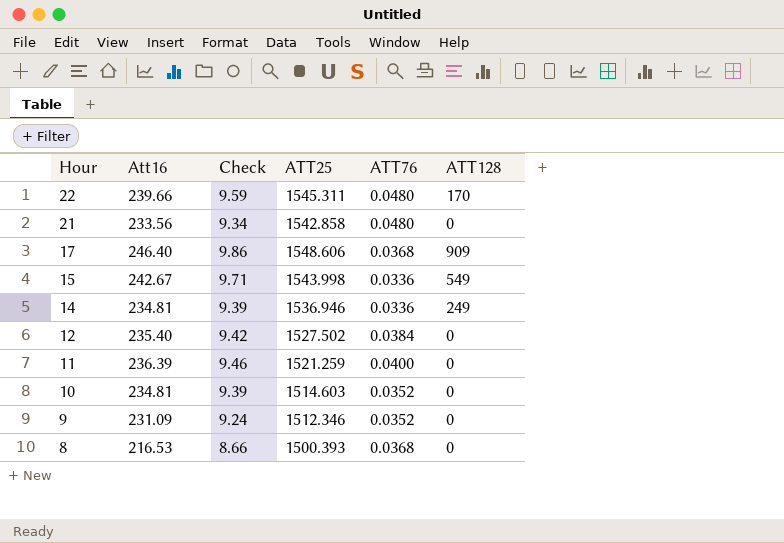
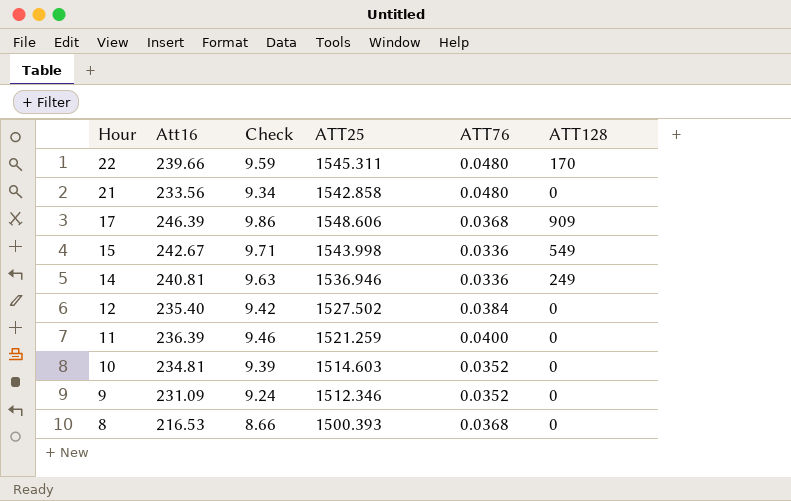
17 | Att16: 246.40 -> 246.39
14 | Att16: 234.81 -> 240.81
14 | Check: 9.39 -> 9.63

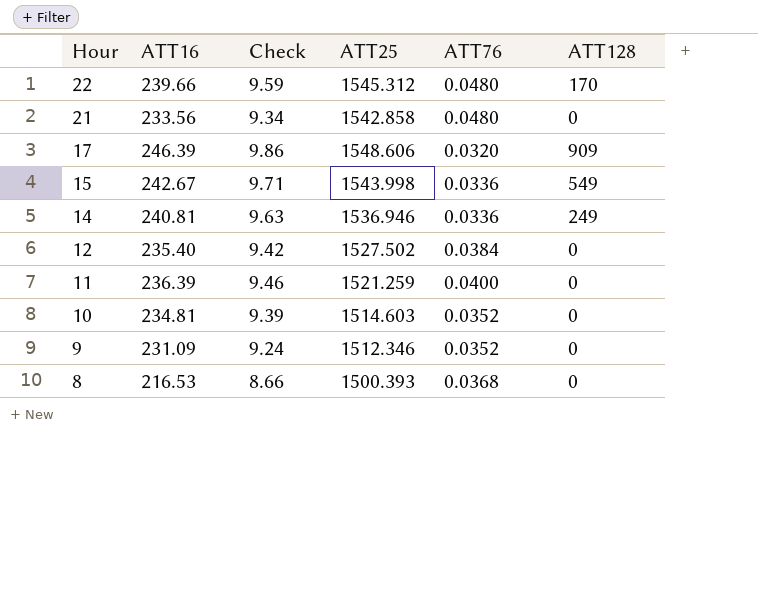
column name: Att16 -> ATT16
22 | ATT25: 1545.311 -> 1545.312
17 | ATT76: 0.0368 -> 0.0320

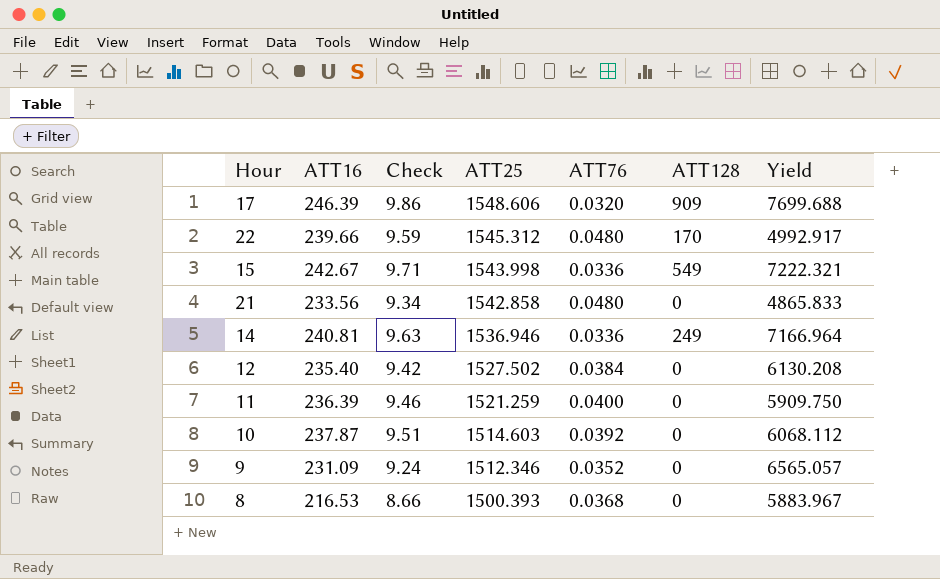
row order: Hour descending -> ATT25 descending
column Yield | formula: none -> [ATT16] / [ATT76]
10 | ATT16: 234.81 -> 237.87
10 | Check: 9.39 -> 9.51
10 | ATT76: 0.0352 -> 0.0392

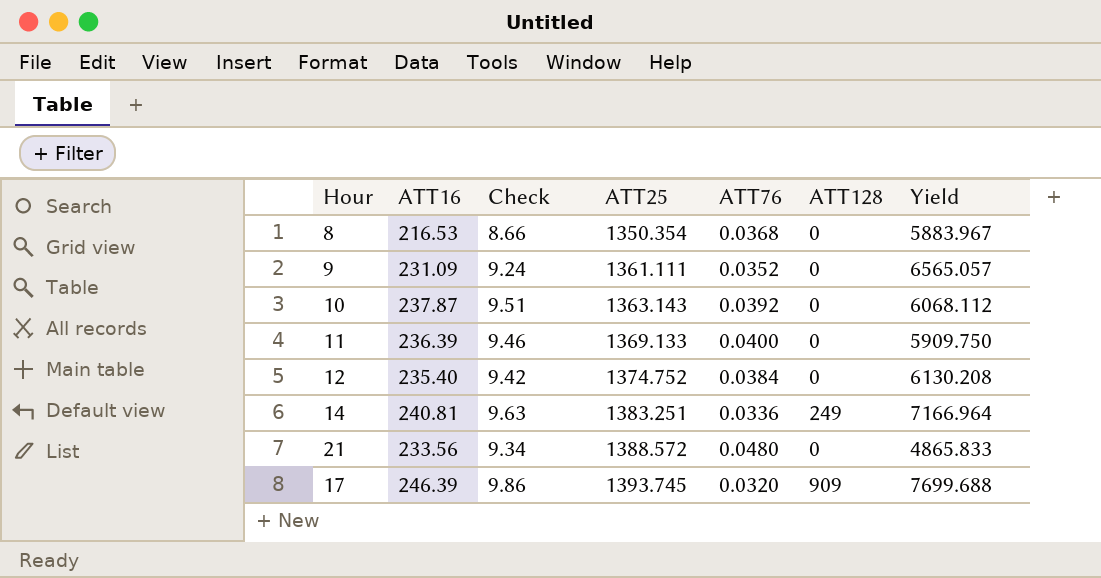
row order: ATT25 descending -> ATT25 ascending
row 22: 239.66 | 9.59 | 1545.312 | 0.0480 | 170 | 4992.917 -> none
row 15: 242.67 | 9.71 | 1543.998 | 0.0336 | 549 | 7222.321 -> none
8 | ATT25: 1500.393 -> 1350.354
9 | ATT25: 1512.346 -> 1361.111
10 | ATT25: 1514.603 -> 1363.143
11 | ATT25: 1521.259 -> 1369.133
12 | ATT25: 1527.502 -> 1374.752
14 | ATT25: 1536.946 -> 1383.251
21 | ATT25: 1542.858 -> 1388.572
17 | ATT25: 1548.606 -> 1393.745

